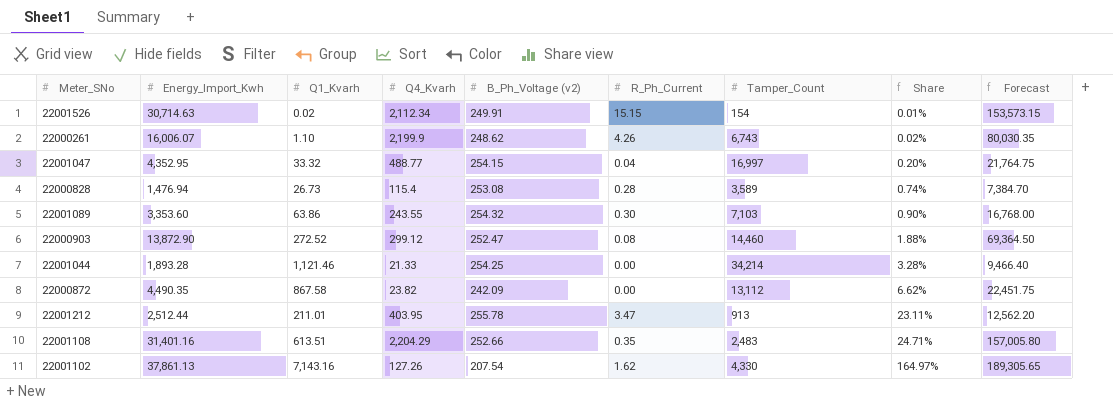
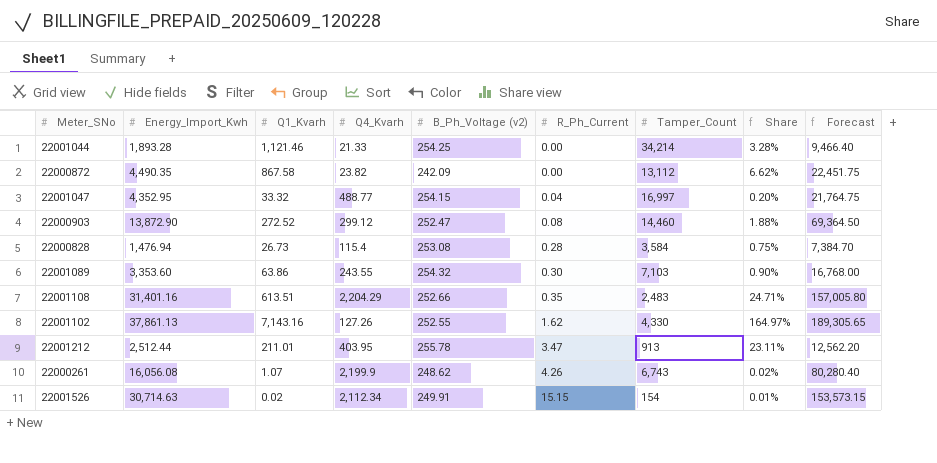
row order: Share ascending -> R_Ph_Current ascending
22000828 | Tamper_Count: 3,589 -> 3,584
22000828 | Share: 0.74% -> 0.75%
22001102 | B_Ph_Voltage (v2): 207.54 -> 252.55
22000261 | Energy_Import_Kwh: 16,006.07 -> 16,056.08
22000261 | Q1_Kvarh: 1.10 -> 1.07
22000261 | Forecast: 80,030.35 -> 80,280.40

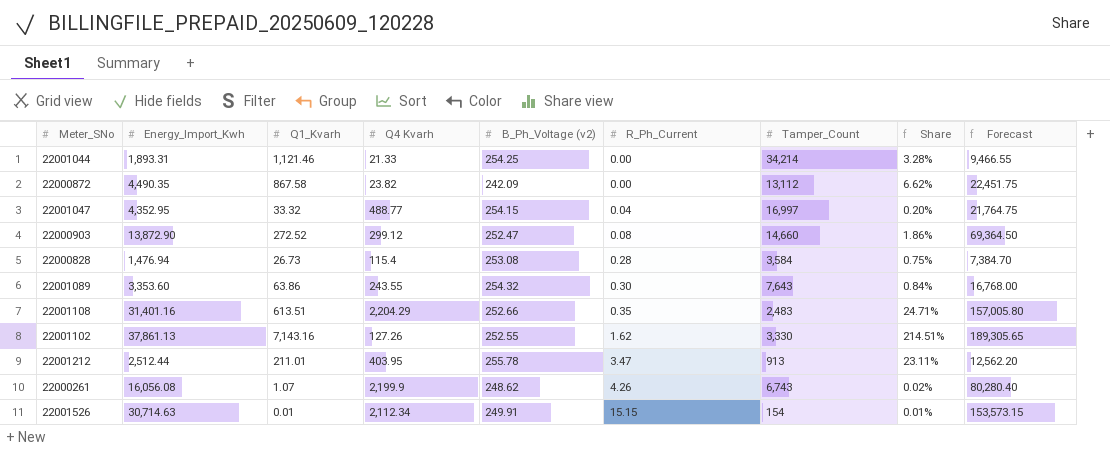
column name: Q4_Kvarh -> Q4 Kvarh
22001044 | Energy_Import_Kwh: 1,893.28 -> 1,893.31
22001044 | Forecast: 9,466.40 -> 9,466.55
22000903 | Tamper_Count: 14,460 -> 14,660
22000903 | Share: 1.88% -> 1.86%
22001089 | Tamper_Count: 7,103 -> 7,643
22001089 | Share: 0.90% -> 0.84%
22001102 | Tamper_Count: 4,330 -> 3,330
22001102 | Share: 164.97% -> 214.51%
22001526 | Q1_Kvarh: 0.02 -> 0.01

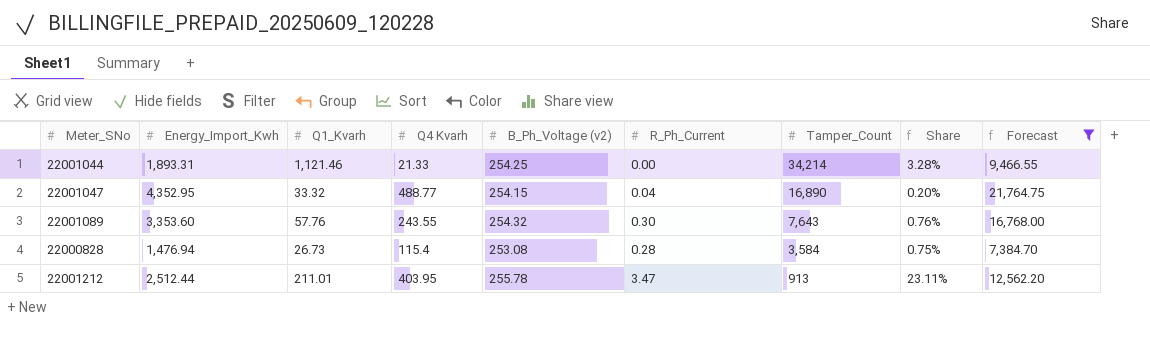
filter: none -> Forecast <= 21,764.75
row order: R_Ph_Current ascending -> Tamper_Count descending
22001047 | Tamper_Count: 16,997 -> 16,890
22001089 | Q1_Kvarh: 63.86 -> 57.76
22001089 | Share: 0.84% -> 0.76%

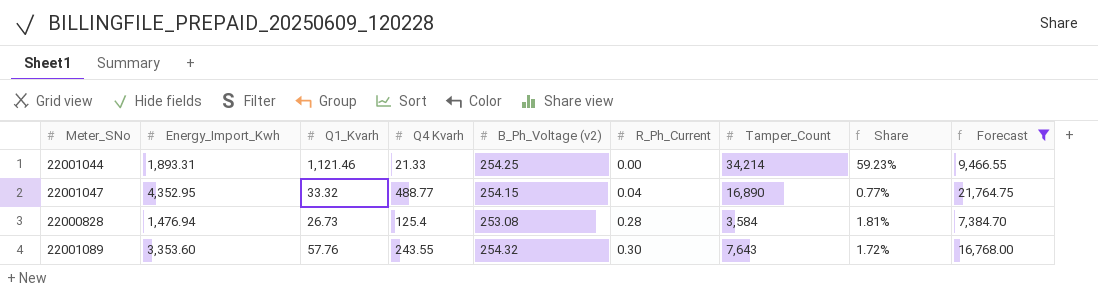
row order: Tamper_Count descending -> R_Ph_Current ascending
column Share | formula: [Q1_Kvarh] / [Tamper_Count] -> [Q1_Kvarh] / [Energy_Import_Kwh]
row 22001212: 2,512.44 | 211.01 | 403.95 | 255.78 | 3.47 | 913 | 23.11% | 12,562.20 -> none
22000828 | Q4 Kvarh: 115.4 -> 125.4

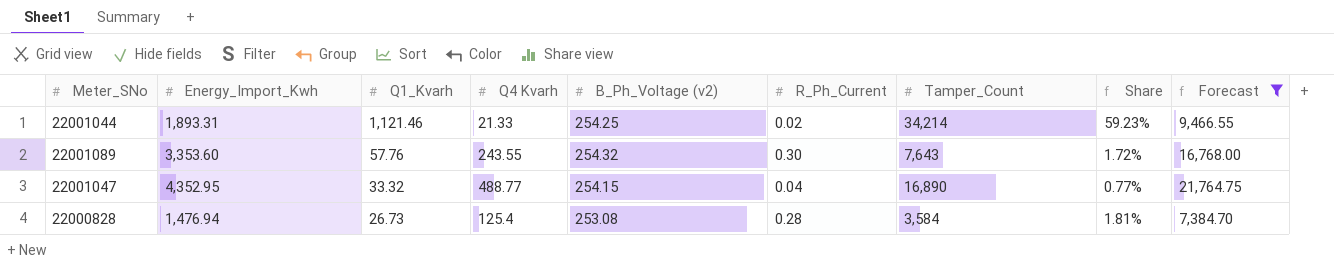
row order: R_Ph_Current ascending -> Q1_Kvarh descending
22001044 | R_Ph_Current: 0.00 -> 0.02

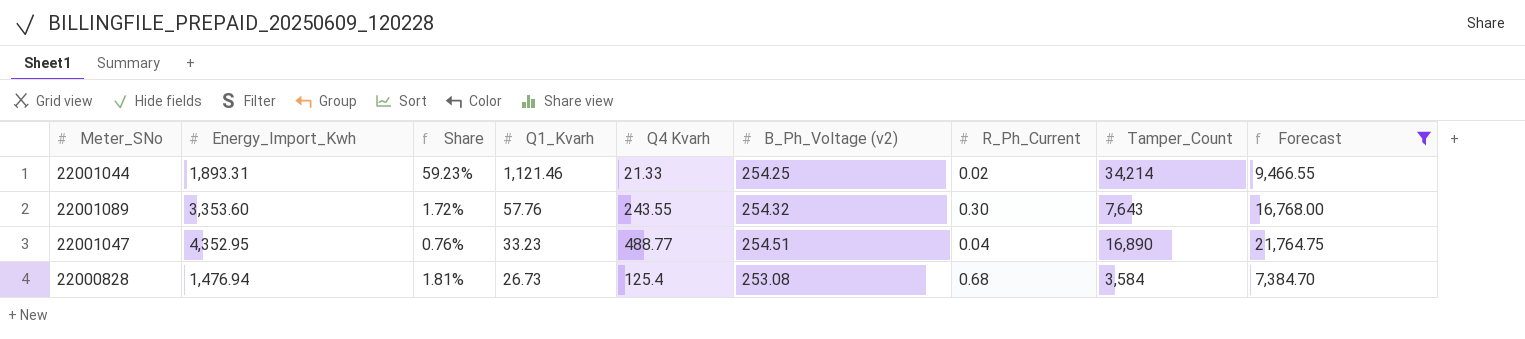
column Share | position: 8 -> 3
22001047 | Share: 0.77% -> 0.76%
22001047 | Q1_Kvarh: 33.32 -> 33.23
22001047 | B_Ph_Voltage (v2): 254.15 -> 254.51
22000828 | R_Ph_Current: 0.28 -> 0.68

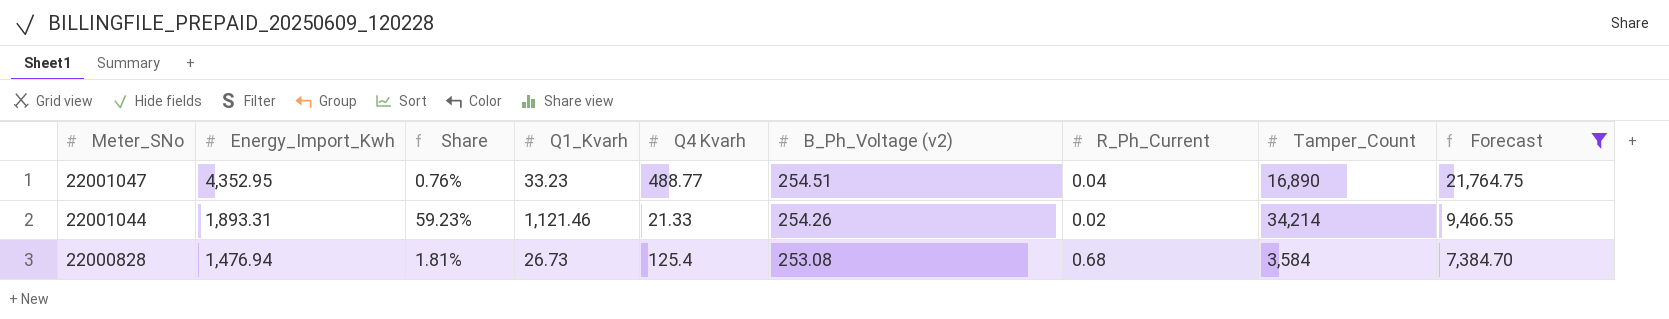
row order: Q1_Kvarh descending -> Meter_SNo descending
row 22001089: 3,353.60 | 1.72% | 57.76 | 243.55 | 254.32 | 0.30 | 7,643 | 16,768.00 -> none
22001044 | B_Ph_Voltage (v2): 254.25 -> 254.26

